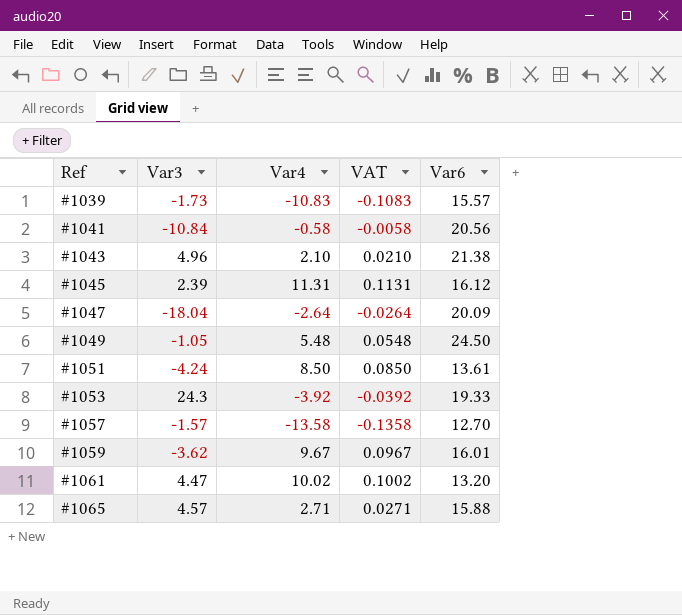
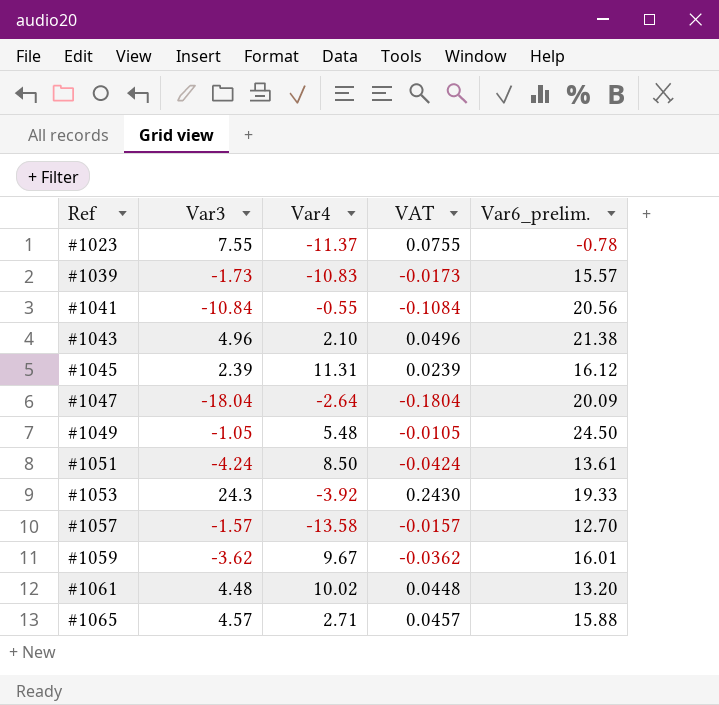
column VAT | formula: [Var4] * 0.01 -> [Var3] * 0.01
column name: Var6 -> Var6_prelim.
row #1023: none -> 7.55 | -11.37 | 0.0755 | -0.78
#1041 | Var4: -0.58 -> -0.55
#1061 | Var3: 4.47 -> 4.48

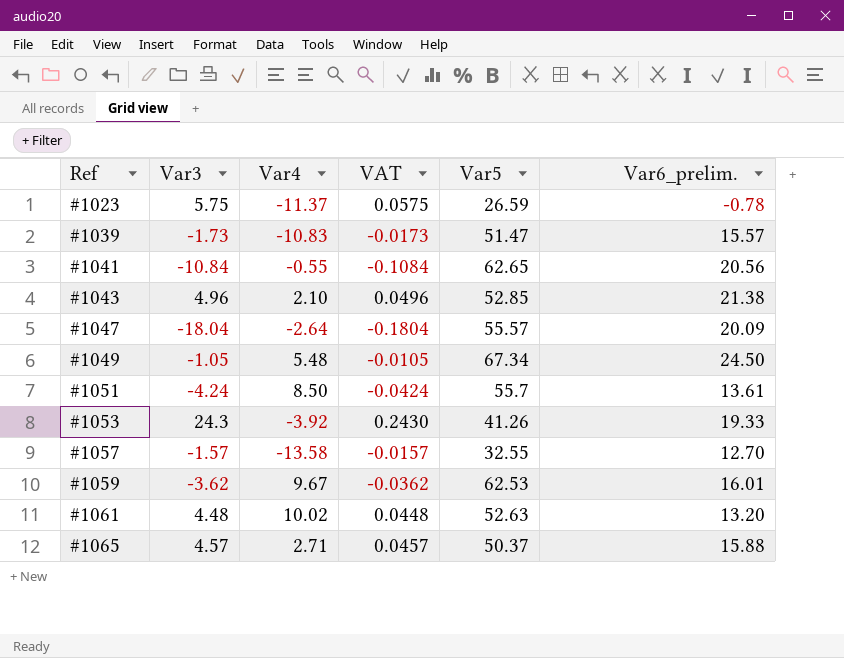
column Var5 | position: none -> 5
row #1045: 2.39 | 11.31 | 0.0239 | 16.12 -> none
#1023 | Var3: 7.55 -> 5.75
#1023 | VAT: 0.0755 -> 0.0575

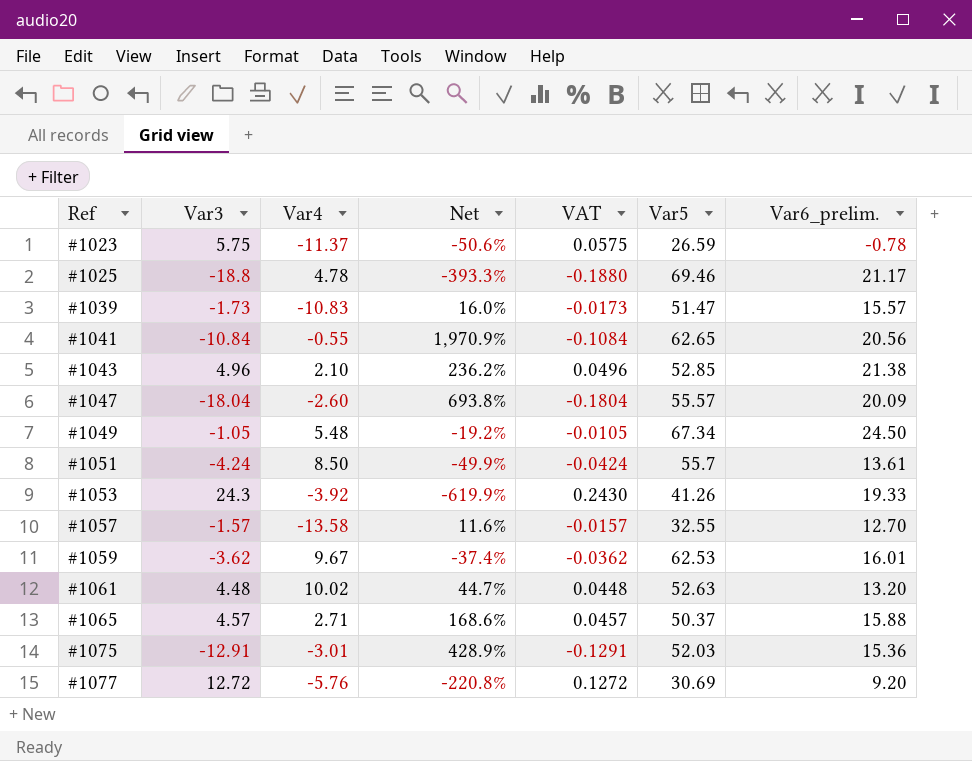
column Net | formula: none -> [Var3] / [Var4]
row #1025: none -> -18.8 | 4.78 | -393.3% | -0.1880 | 69.46 | 21.17
#1047 | Var4: -2.64 -> -2.60
row #1075: none -> -12.91 | -3.01 | 428.9% | -0.1291 | 52.03 | 15.36
row #1077: none -> 12.72 | -5.76 | -220.8% | 0.1272 | 30.69 | 9.20

